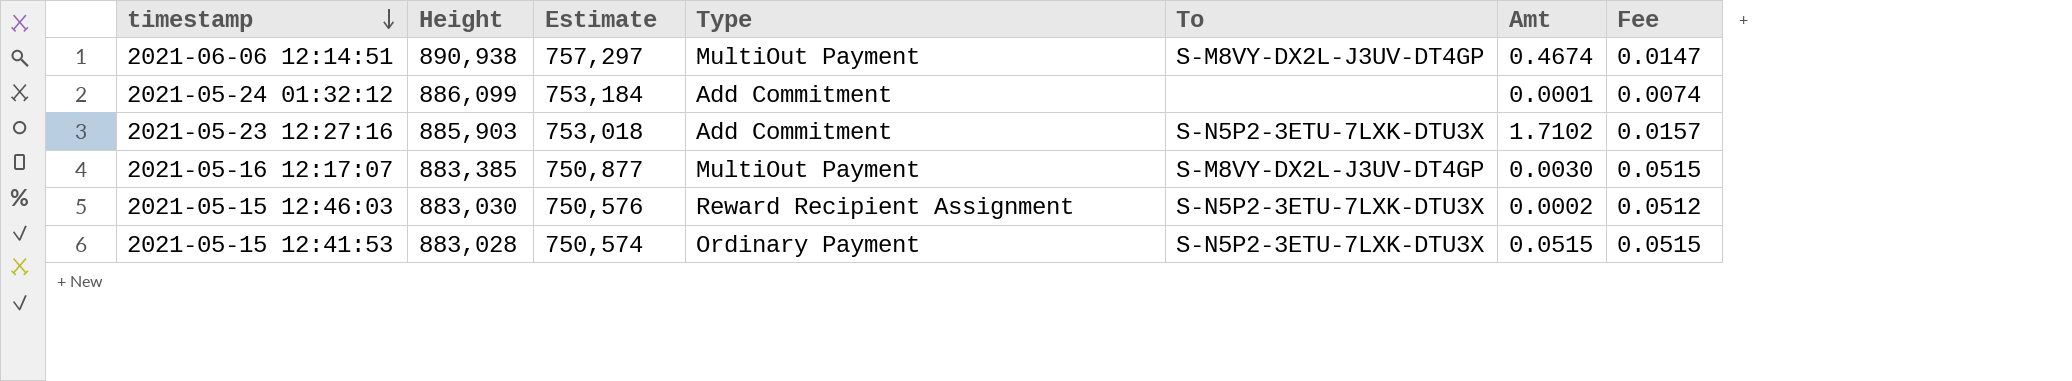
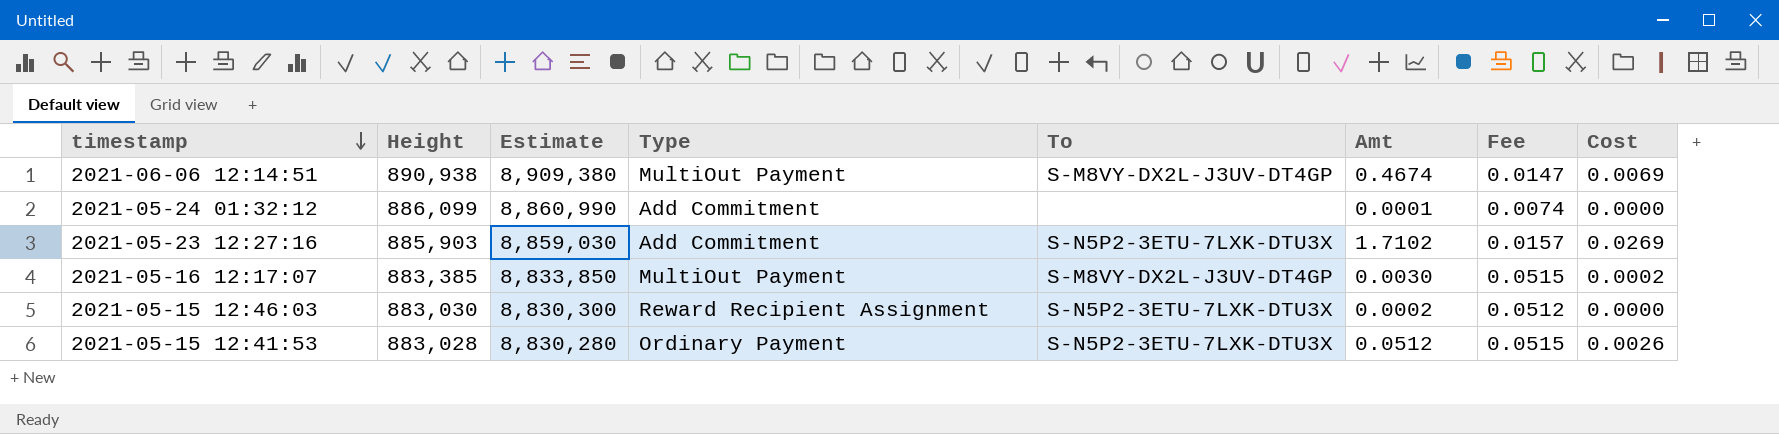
column Estimate | formula: [Height] * 0.85 -> [Height] * 10
column Cost | formula: none -> [Amt] * [Fee]
2021-05-15 12:41:53 | Amt: 0.0515 -> 0.0512

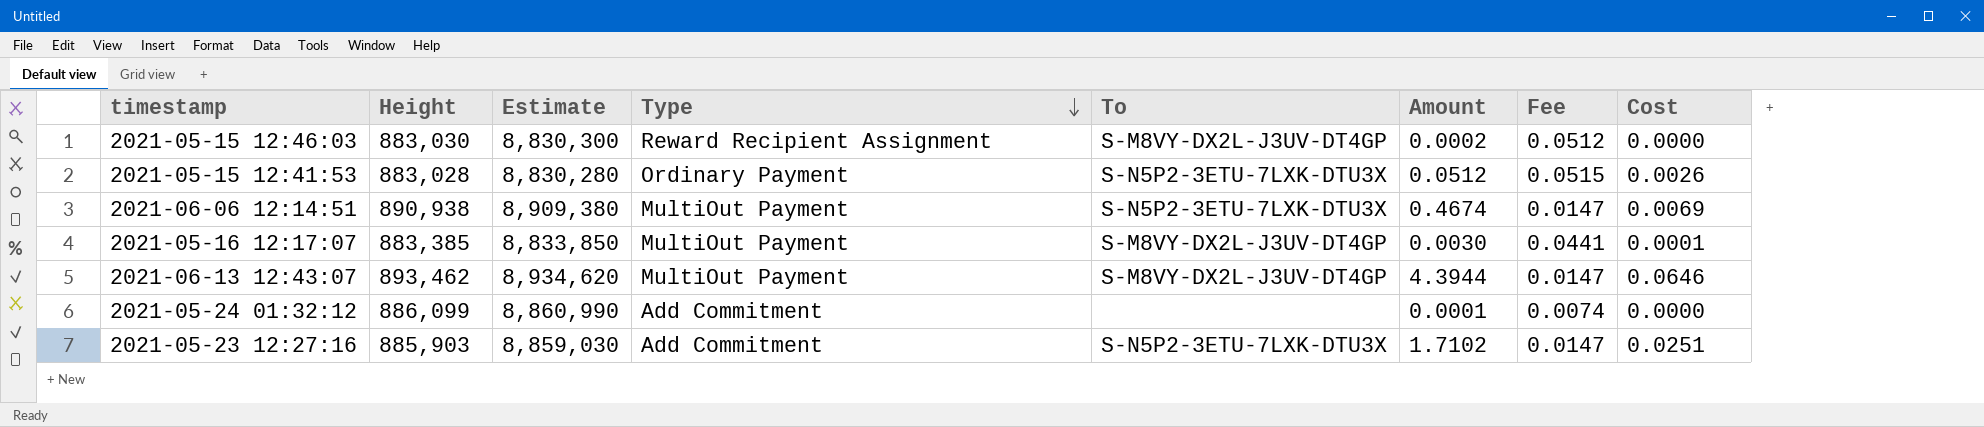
row order: timestamp descending -> Type descending
column name: Amt -> Amount
2021-05-15 12:46:03 | To: S-N5P2-3ETU-7LXK-DTU3X -> S-M8VY-DX2L-J3UV-DT4GP
2021-06-06 12:14:51 | To: S-M8VY-DX2L-J3UV-DT4GP -> S-N5P2-3ETU-7LXK-DTU3X
2021-05-16 12:17:07 | Fee: 0.0515 -> 0.0441
2021-05-16 12:17:07 | Cost: 0.0002 -> 0.0001
row 2021-06-13 12:43:07: none -> 893,462 | 8,934,620 | MultiOut Payment | S-M8VY-DX2L-J3UV-DT4GP | 4.3944 | 0.0147 | 0.0646
2021-05-23 12:27:16 | Fee: 0.0157 -> 0.0147
2021-05-23 12:27:16 | Cost: 0.0269 -> 0.0251

